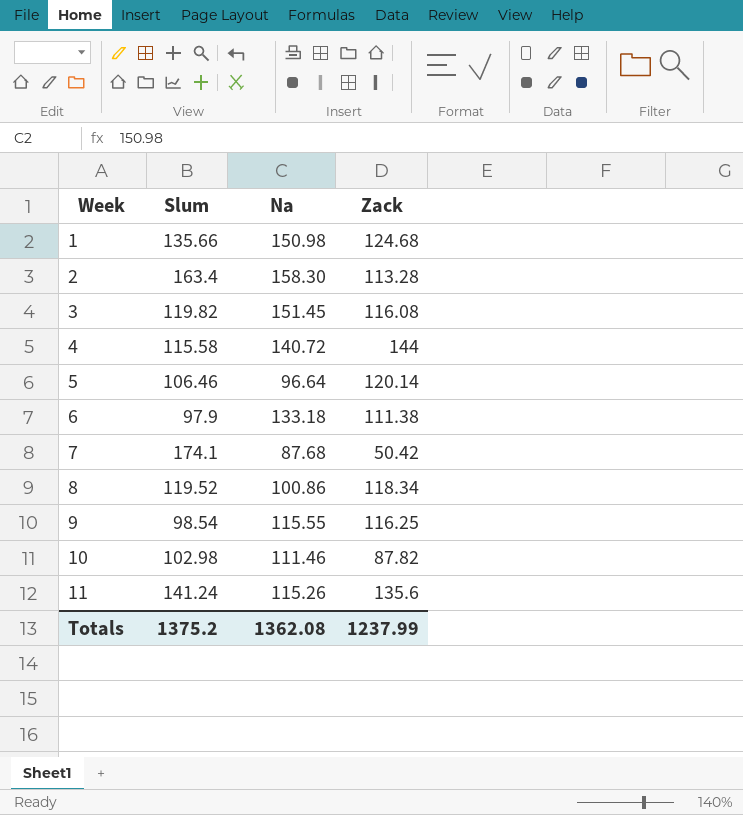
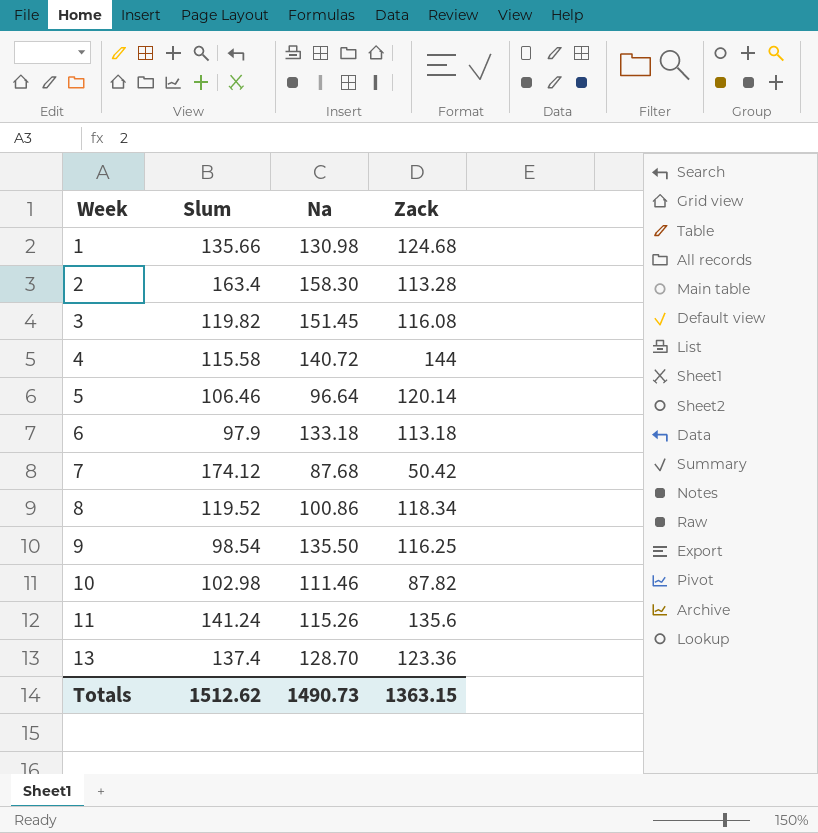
1 | Na: 150.98 -> 130.98
6 | Zack: 111.38 -> 113.18
7 | Slum: 174.1 -> 174.12
9 | Na: 115.55 -> 135.50
row 13: none -> 137.4 | 128.70 | 123.36
Totals | Slum: 1375.2 -> 1512.62
Totals | Na: 1362.08 -> 1490.73
Totals | Zack: 1237.99 -> 1363.15

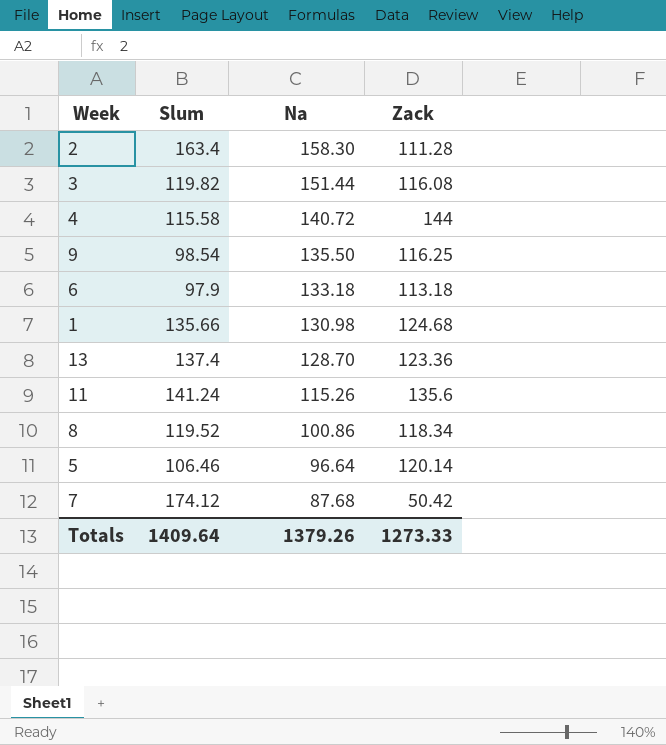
row order: Week ascending -> Na descending
row 10: 102.98 | 111.46 | 87.82 -> none
2 | Zack: 113.28 -> 111.28
3 | Na: 151.45 -> 151.44
Totals | Slum: 1512.62 -> 1409.64
Totals | Na: 1490.73 -> 1379.26
Totals | Zack: 1363.15 -> 1273.33

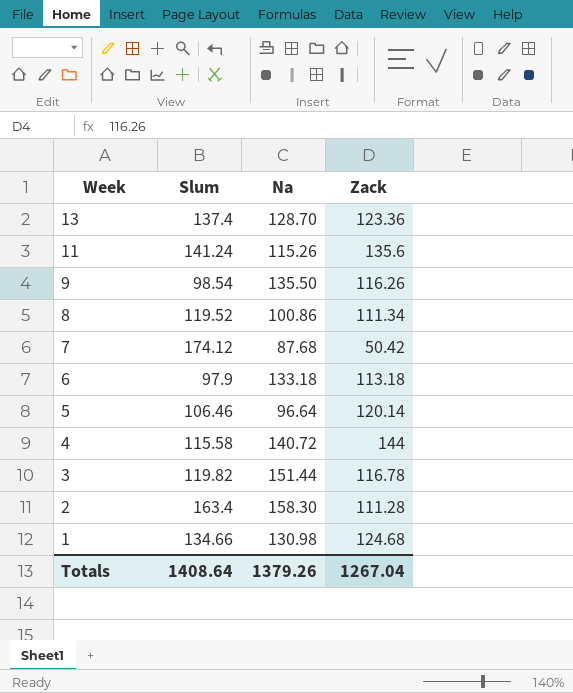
row order: Na descending -> Week descending
9 | Zack: 116.25 -> 116.26
8 | Zack: 118.34 -> 111.34
3 | Zack: 116.08 -> 116.78
1 | Slum: 135.66 -> 134.66
Totals | Slum: 1409.64 -> 1408.64
Totals | Zack: 1273.33 -> 1267.04

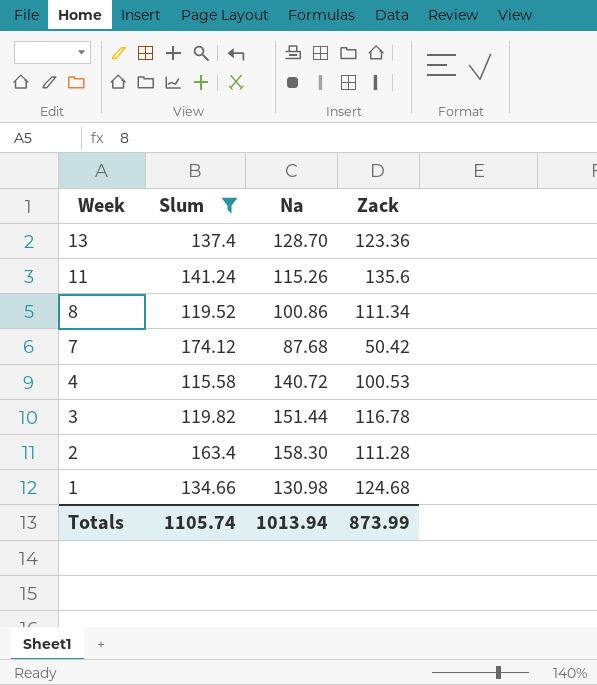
filter: none -> Slum >= 115.58
4 | Zack: 144 -> 100.53
Totals | Slum: 1408.64 -> 1105.74
Totals | Na: 1379.26 -> 1013.94
Totals | Zack: 1267.04 -> 873.99

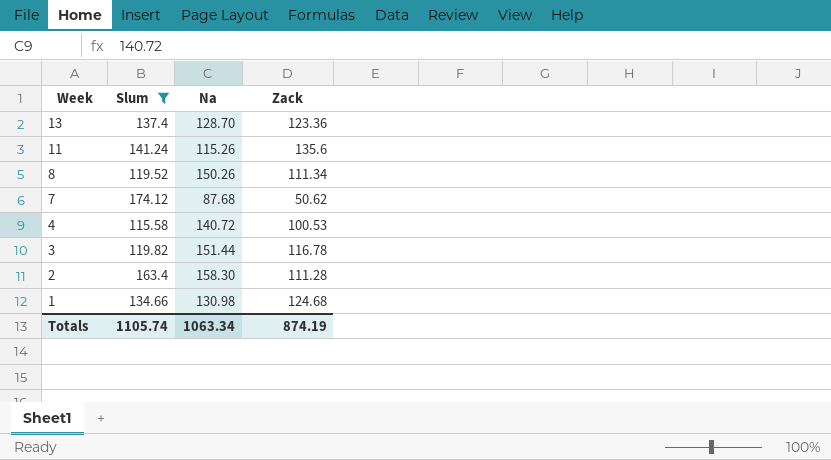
8 | Na: 100.86 -> 150.26
7 | Zack: 50.42 -> 50.62
Totals | Na: 1013.94 -> 1063.34
Totals | Zack: 873.99 -> 874.19

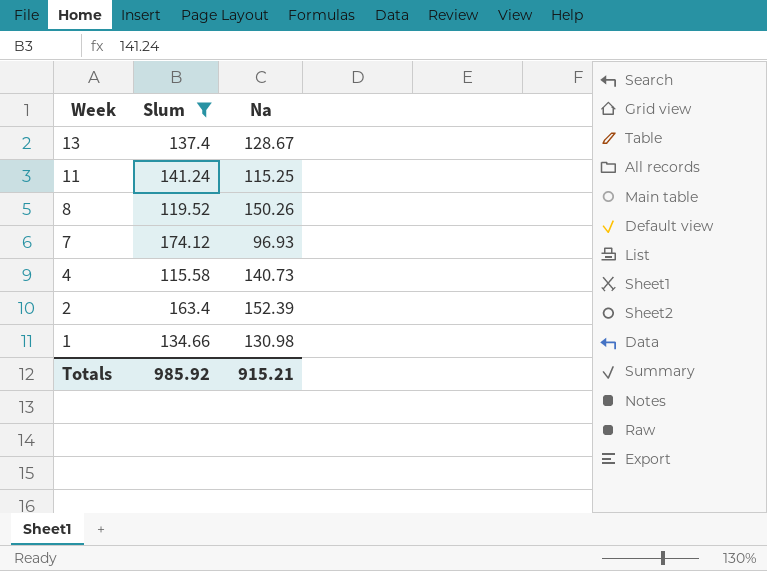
column Zack | position: 4 -> none
row 3: 119.82 | 151.44 | 116.78 -> none
13 | Na: 128.70 -> 128.67
11 | Na: 115.26 -> 115.25
7 | Na: 87.68 -> 96.93
4 | Na: 140.72 -> 140.73
2 | Na: 158.30 -> 152.39
Totals | Slum: 1105.74 -> 985.92
Totals | Na: 1063.34 -> 915.21

